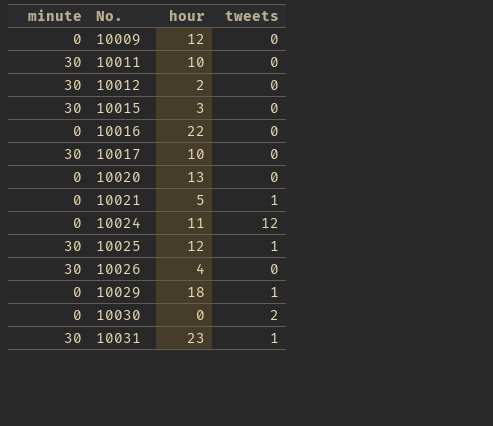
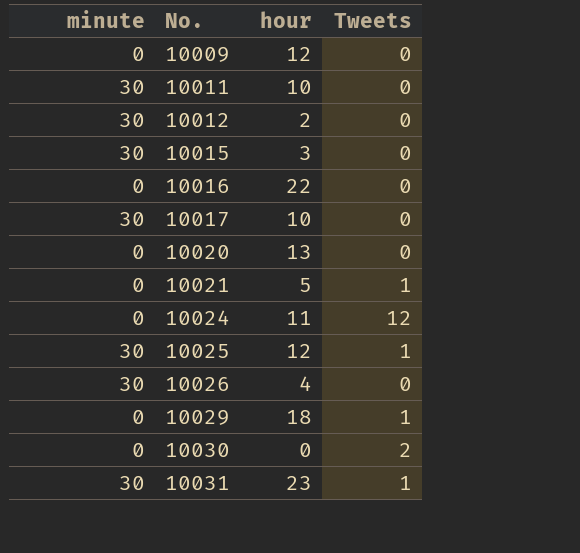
column name: tweets -> Tweets

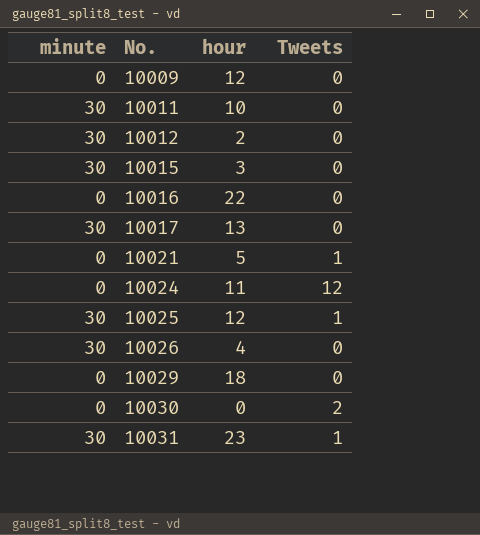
row 10020: 0 | 13 | 0 -> none
10017 | hour: 10 -> 13
10029 | Tweets: 1 -> 0

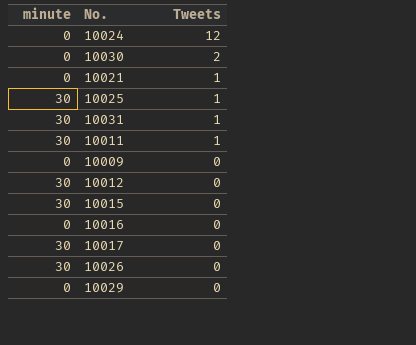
row order: No. ascending -> Tweets descending
column hour | position: 3 -> none
10011 | Tweets: 0 -> 1

